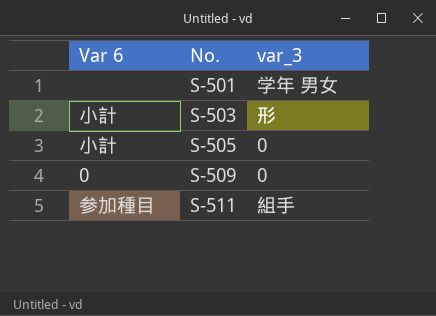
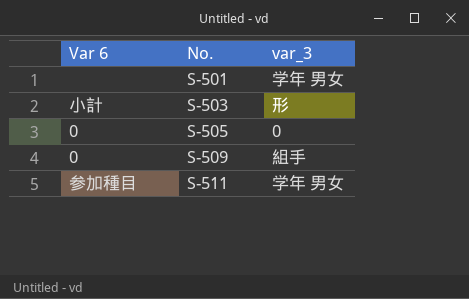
S-505 | Var 6: 小計 -> 0
S-509 | var_3: 0 -> 組手
S-511 | var_3: 組手 -> 学年 男女

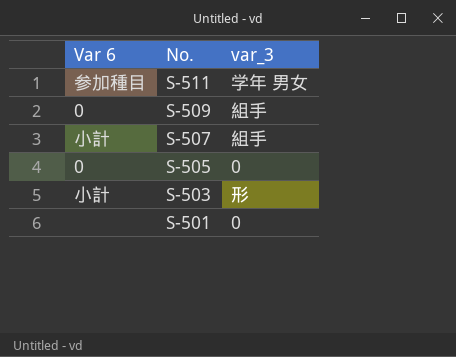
row order: No. ascending -> No. descending
row S-507: none -> 小計 | 組手
S-501 | var_3: 学年 男女 -> 0

